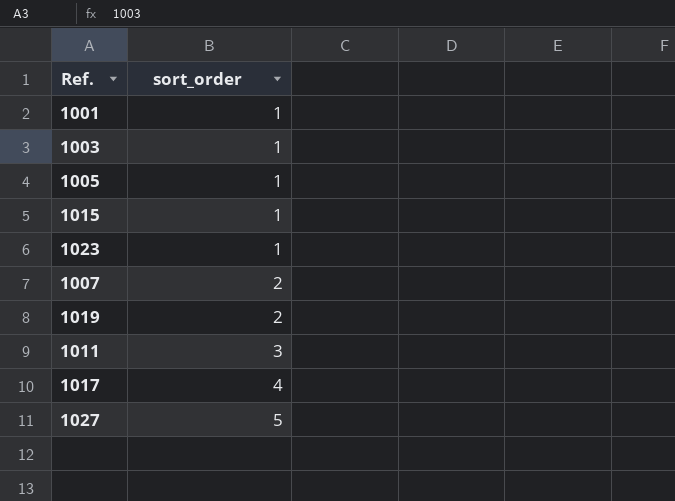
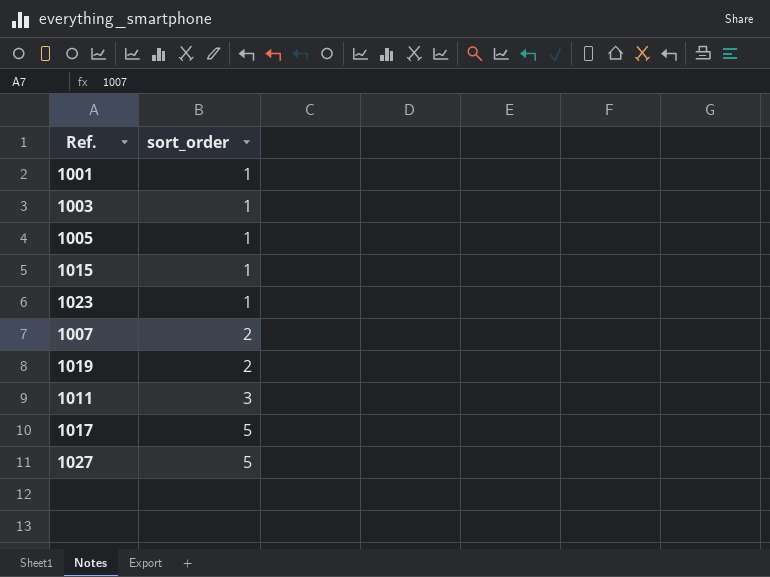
1017 | sort_order: 4 -> 5

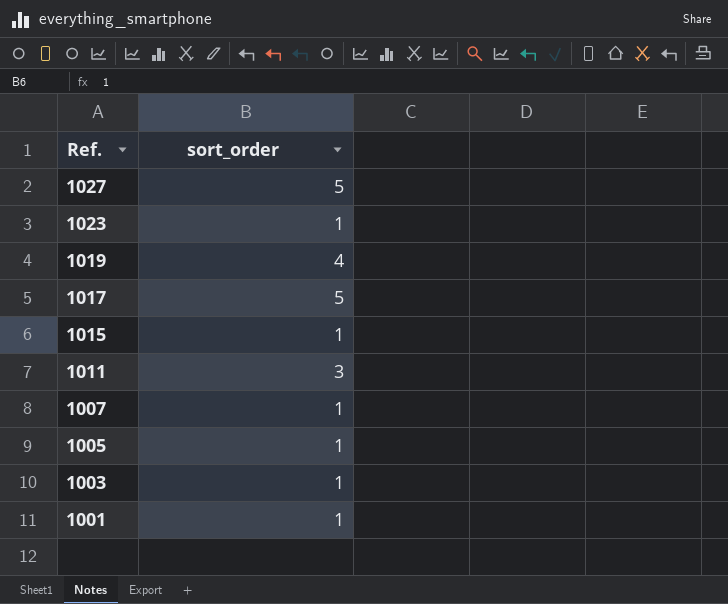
row order: sort_order ascending -> Ref. descending
1019 | sort_order: 2 -> 4
1007 | sort_order: 2 -> 1

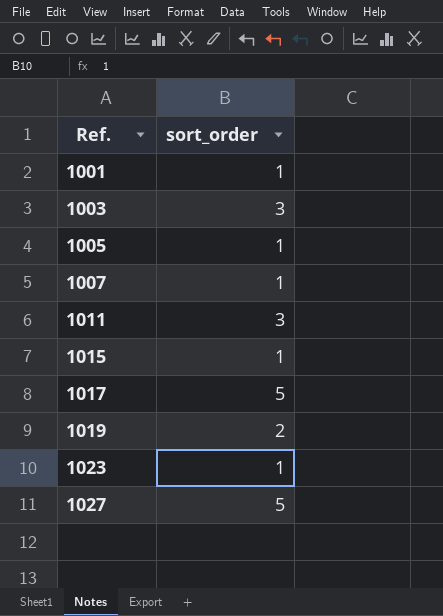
row order: Ref. descending -> Ref. ascending
1003 | sort_order: 1 -> 3
1019 | sort_order: 4 -> 2

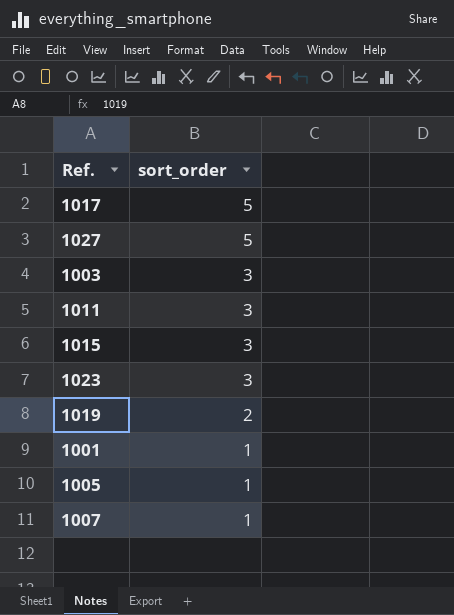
row order: Ref. ascending -> sort_order descending
1015 | sort_order: 1 -> 3
1023 | sort_order: 1 -> 3

